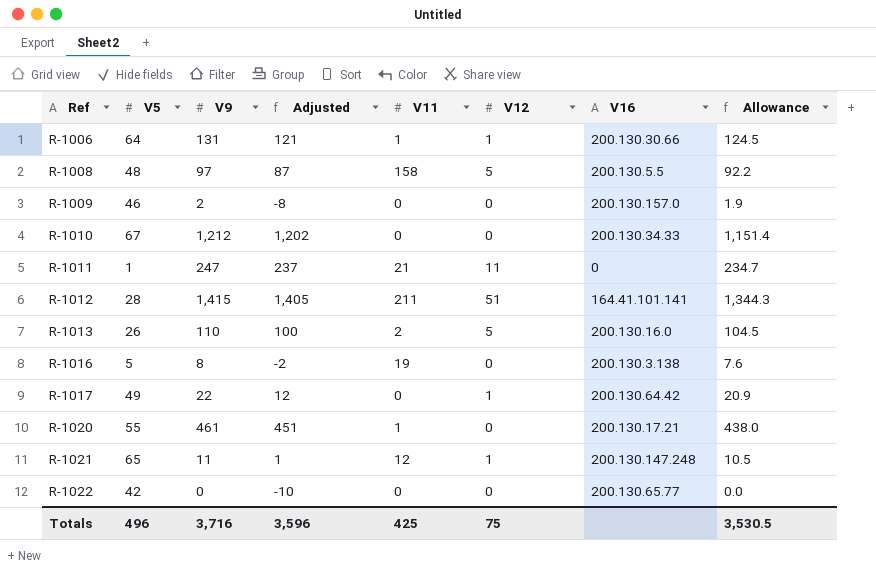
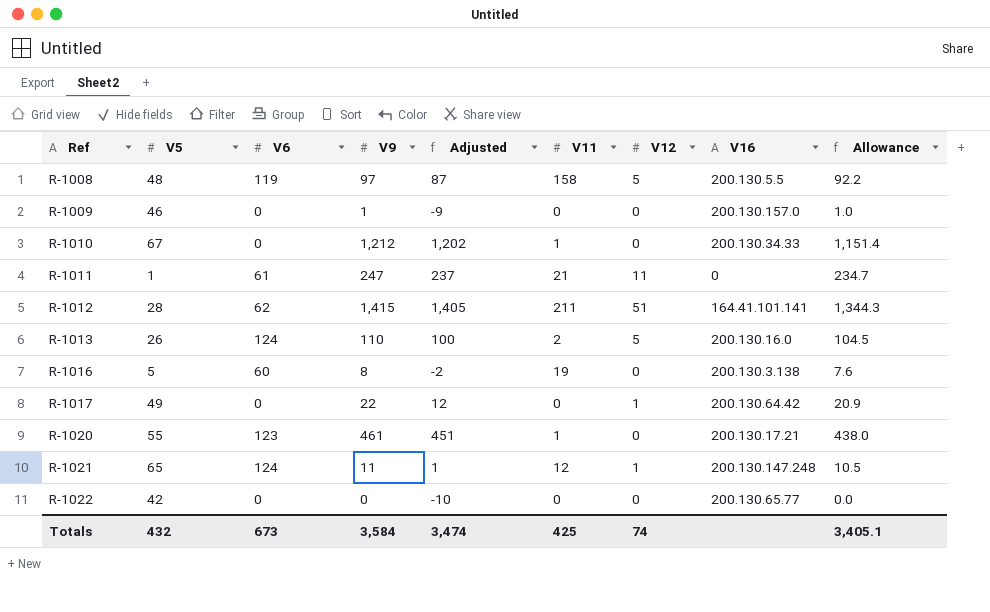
column V6 | position: none -> 3
row R-1006: 64 | 131 | 121 | 1 | 1 | 200.130.30.66 | 124.5 -> none
R-1009 | V9: 2 -> 1
R-1009 | Adjusted: -8 -> -9
R-1009 | Allowance: 1.9 -> 1.0
R-1010 | V11: 0 -> 1
Totals | V5: 496 -> 432
Totals | V9: 3,716 -> 3,584
Totals | Adjusted: 3,596 -> 3,474
Totals | V12: 75 -> 74
Totals | Allowance: 3,530.5 -> 3,405.1

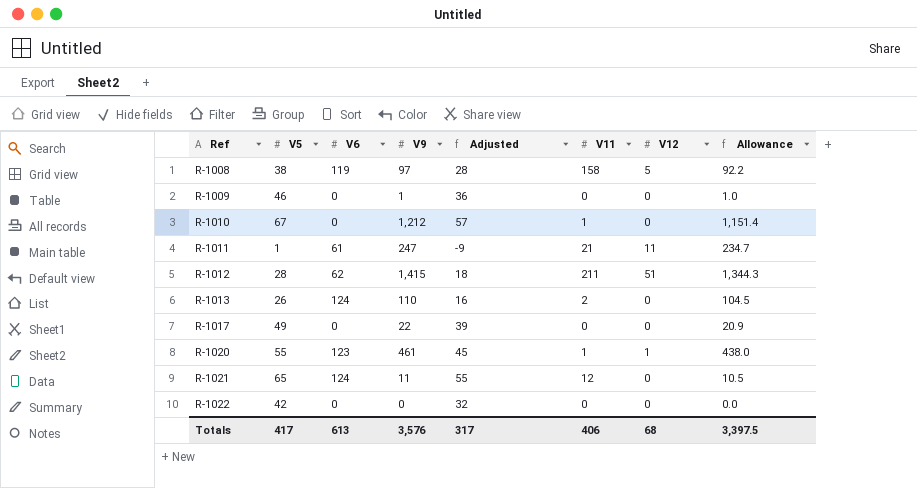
column V16 | position: 8 -> none
column Adjusted | formula: [V9] - 10 -> [V5] - 10
row R-1016: 5 | 60 | 8 | -2 | 19 | 0 | 200.130.3.138 | 7.6 -> none
R-1008 | V5: 48 -> 38
R-1013 | V12: 5 -> 0
R-1017 | V12: 1 -> 0
R-1020 | V12: 0 -> 1
R-1021 | V12: 1 -> 0
Totals | V5: 432 -> 417
Totals | V6: 673 -> 613
Totals | V9: 3,584 -> 3,576
Totals | Adjusted: 3,474 -> 317
Totals | V11: 425 -> 406
Totals | V12: 74 -> 68
Totals | Allowance: 3,405.1 -> 3,397.5

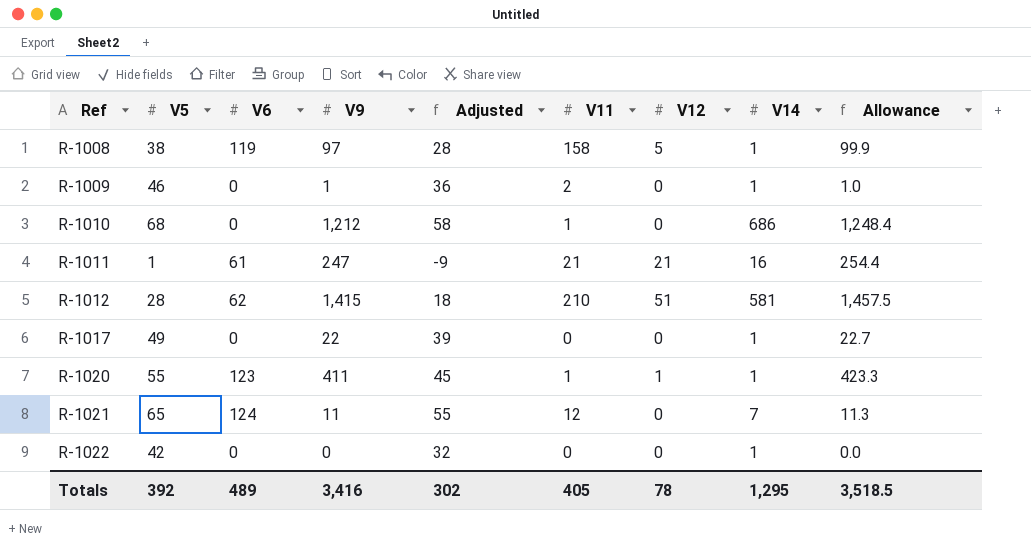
column V14 | position: none -> 8
column Allowance | formula: [V9] * 0.95 -> [V9] * 1.03
row R-1013: 26 | 124 | 110 | 16 | 2 | 0 | 104.5 -> none
R-1009 | V11: 0 -> 2
R-1010 | V5: 67 -> 68
R-1010 | Adjusted: 57 -> 58
R-1011 | V12: 11 -> 21
R-1012 | V11: 211 -> 210
R-1020 | V9: 461 -> 411
Totals | V5: 417 -> 392
Totals | V6: 613 -> 489
Totals | V9: 3,576 -> 3,416
Totals | Adjusted: 317 -> 302
Totals | V11: 406 -> 405
Totals | V12: 68 -> 78
Totals | Allowance: 3,397.5 -> 3,518.5

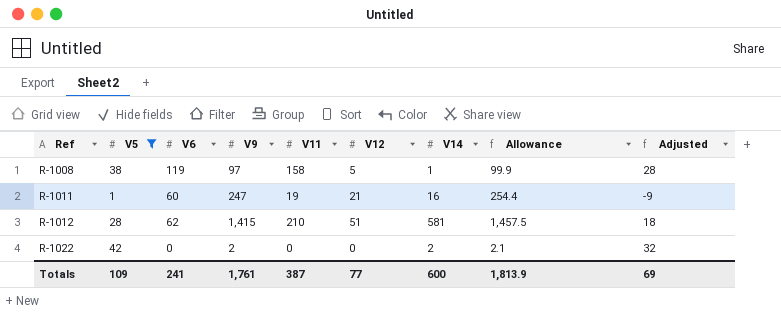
filter: none -> V5 <= 42
column Adjusted | position: 5 -> 9
R-1011 | V6: 61 -> 60
R-1011 | V11: 21 -> 19
R-1022 | V9: 0 -> 2
R-1022 | V14: 1 -> 2
R-1022 | Allowance: 0.0 -> 2.1
Totals | V5: 392 -> 109
Totals | V6: 489 -> 241
Totals | V9: 3,416 -> 1,761
Totals | V11: 405 -> 387
Totals | V12: 78 -> 77
Totals | V14: 1,295 -> 600
Totals | Allowance: 3,518.5 -> 1,813.9
Totals | Adjusted: 302 -> 69

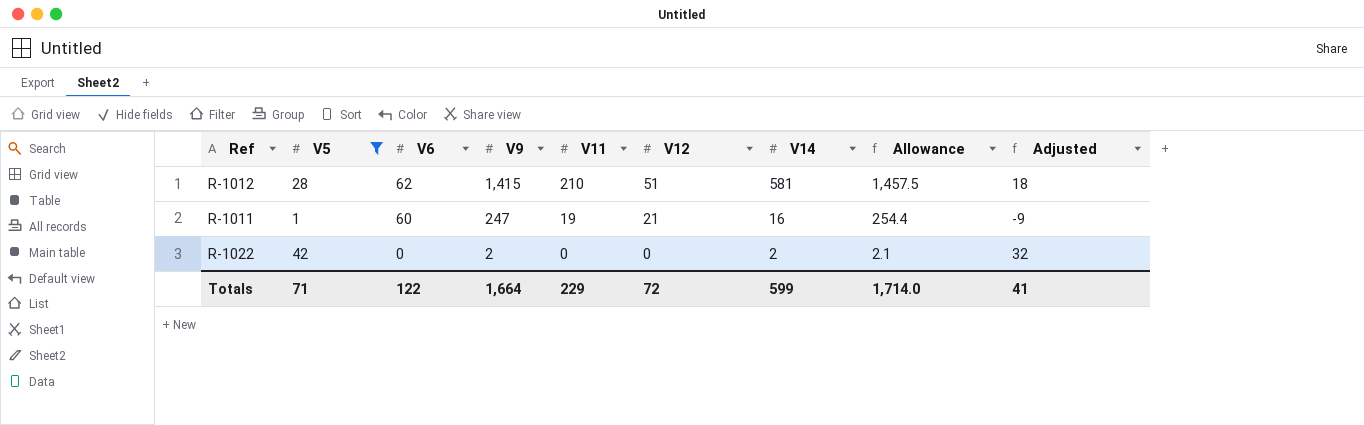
row order: Ref ascending -> V6 descending
row R-1008: 38 | 119 | 97 | 158 | 5 | 1 | 99.9 | 28 -> none
Totals | V5: 109 -> 71
Totals | V6: 241 -> 122
Totals | V9: 1,761 -> 1,664
Totals | V11: 387 -> 229
Totals | V12: 77 -> 72
Totals | V14: 600 -> 599
Totals | Allowance: 1,813.9 -> 1,714.0
Totals | Adjusted: 69 -> 41

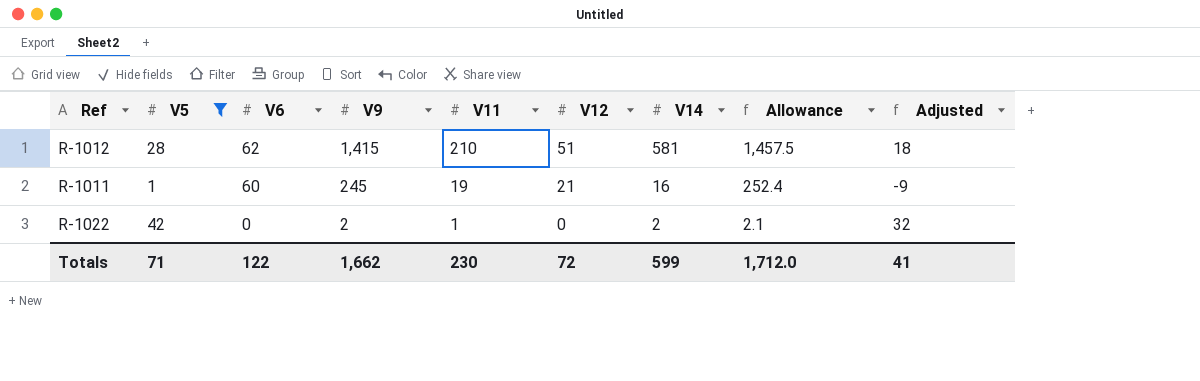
R-1011 | V9: 247 -> 245
R-1011 | Allowance: 254.4 -> 252.4
R-1022 | V11: 0 -> 1
Totals | V9: 1,664 -> 1,662
Totals | V11: 229 -> 230
Totals | Allowance: 1,714.0 -> 1,712.0

